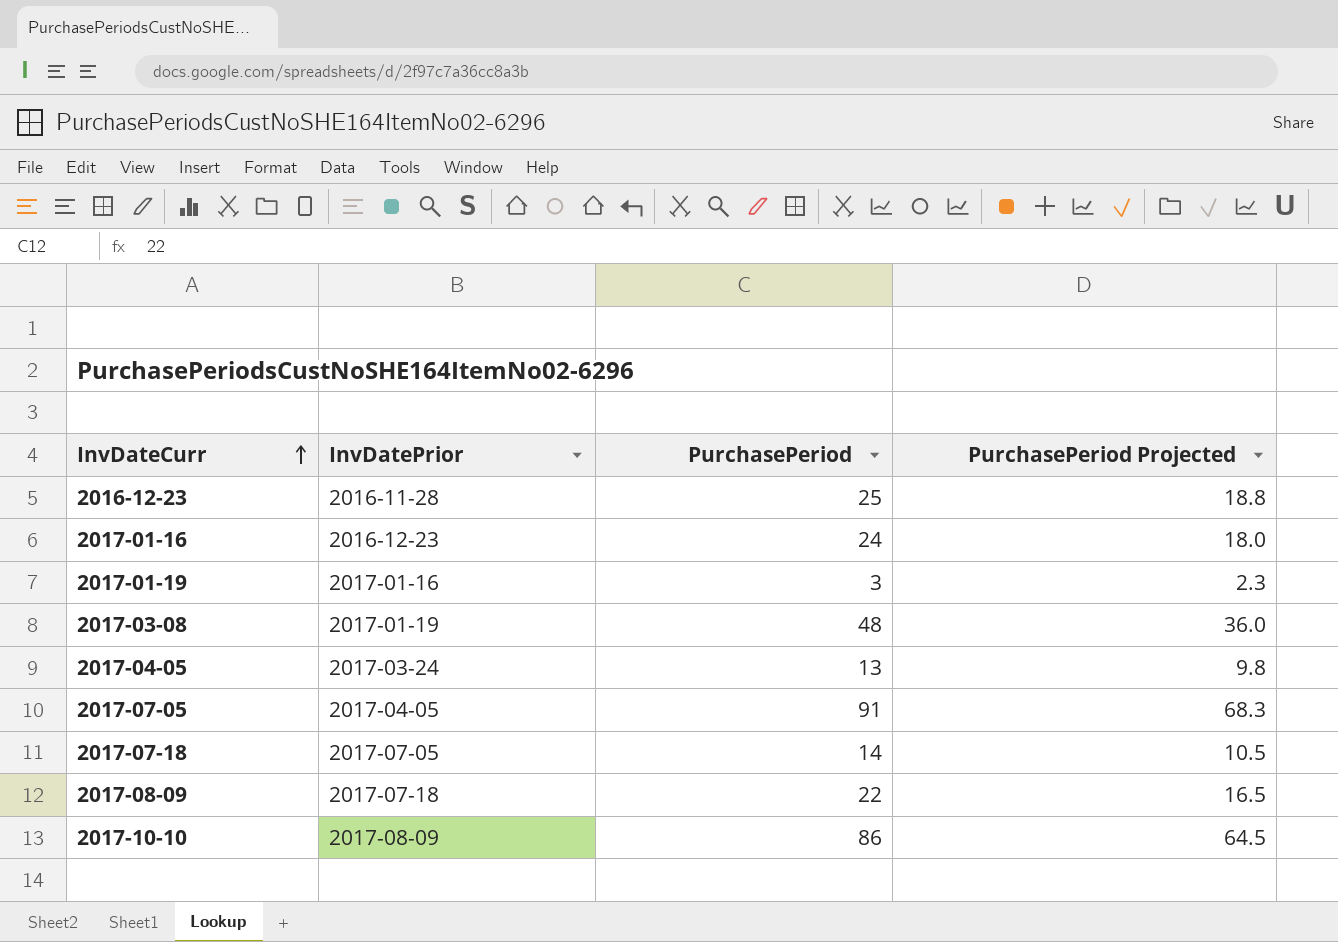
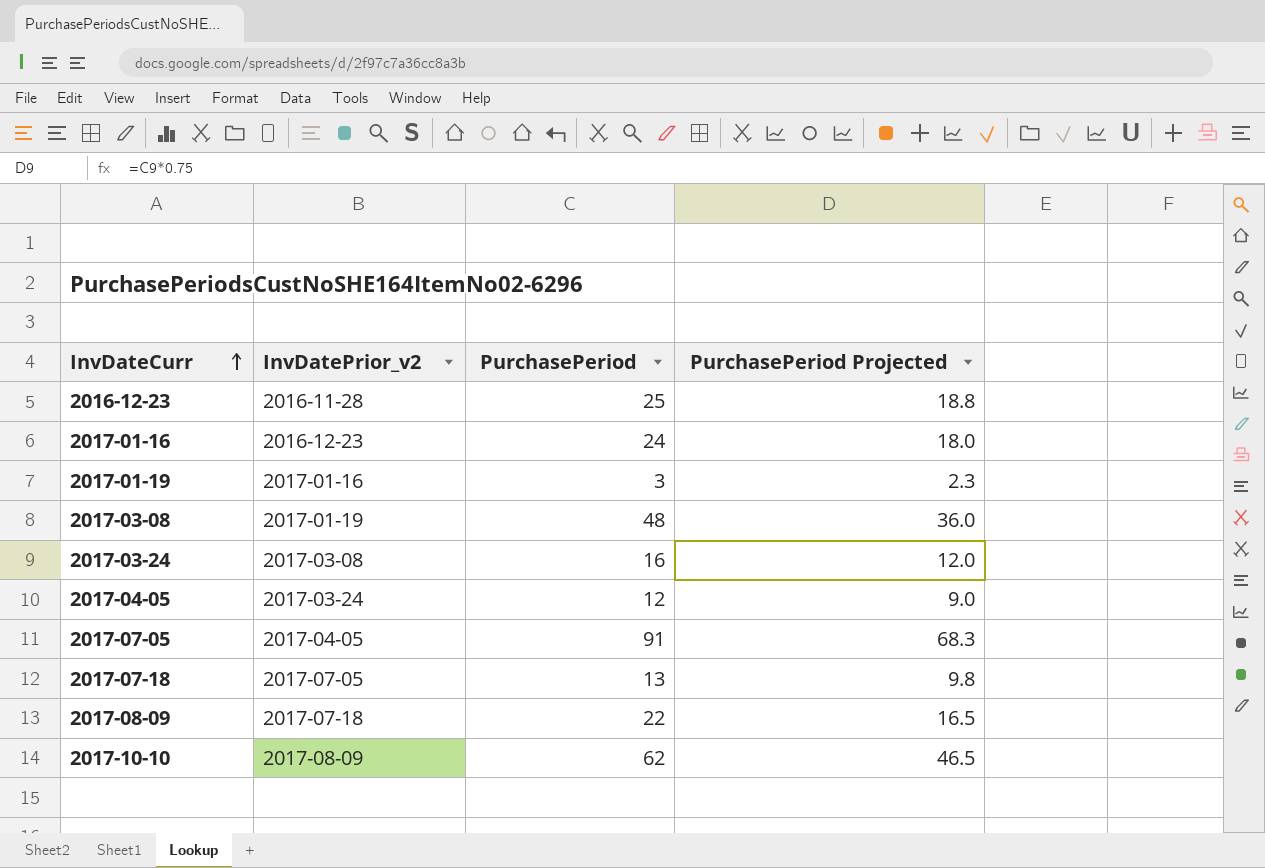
column name: InvDatePrior -> InvDatePrior_v2
row 2017-03-24: none -> 2017-03-08 | 16 | 12.0
2017-04-05 | PurchasePeriod: 13 -> 12
2017-04-05 | PurchasePeriod Projected: 9.8 -> 9.0
2017-07-18 | PurchasePeriod: 14 -> 13
2017-07-18 | PurchasePeriod Projected: 10.5 -> 9.8
2017-10-10 | PurchasePeriod: 86 -> 62
2017-10-10 | PurchasePeriod Projected: 64.5 -> 46.5

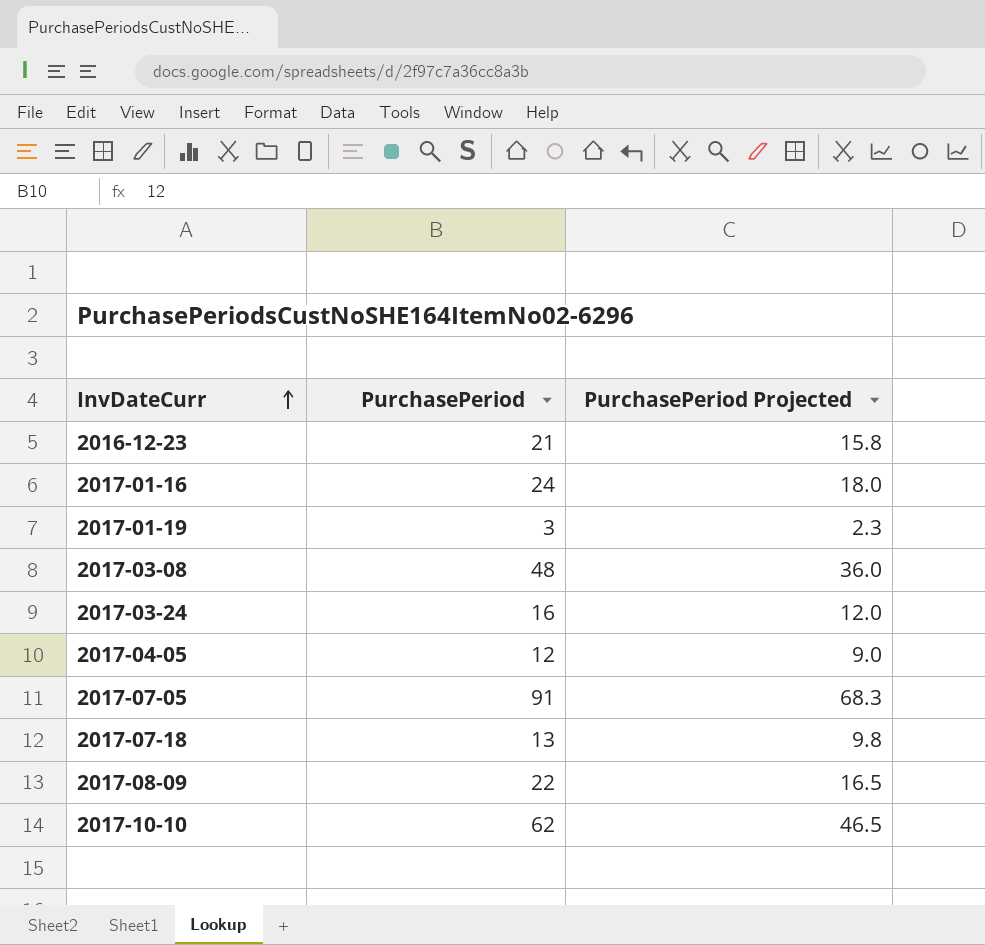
column InvDatePrior_v2 | position: 2 -> none
2016-12-23 | PurchasePeriod: 25 -> 21
2016-12-23 | PurchasePeriod Projected: 18.8 -> 15.8

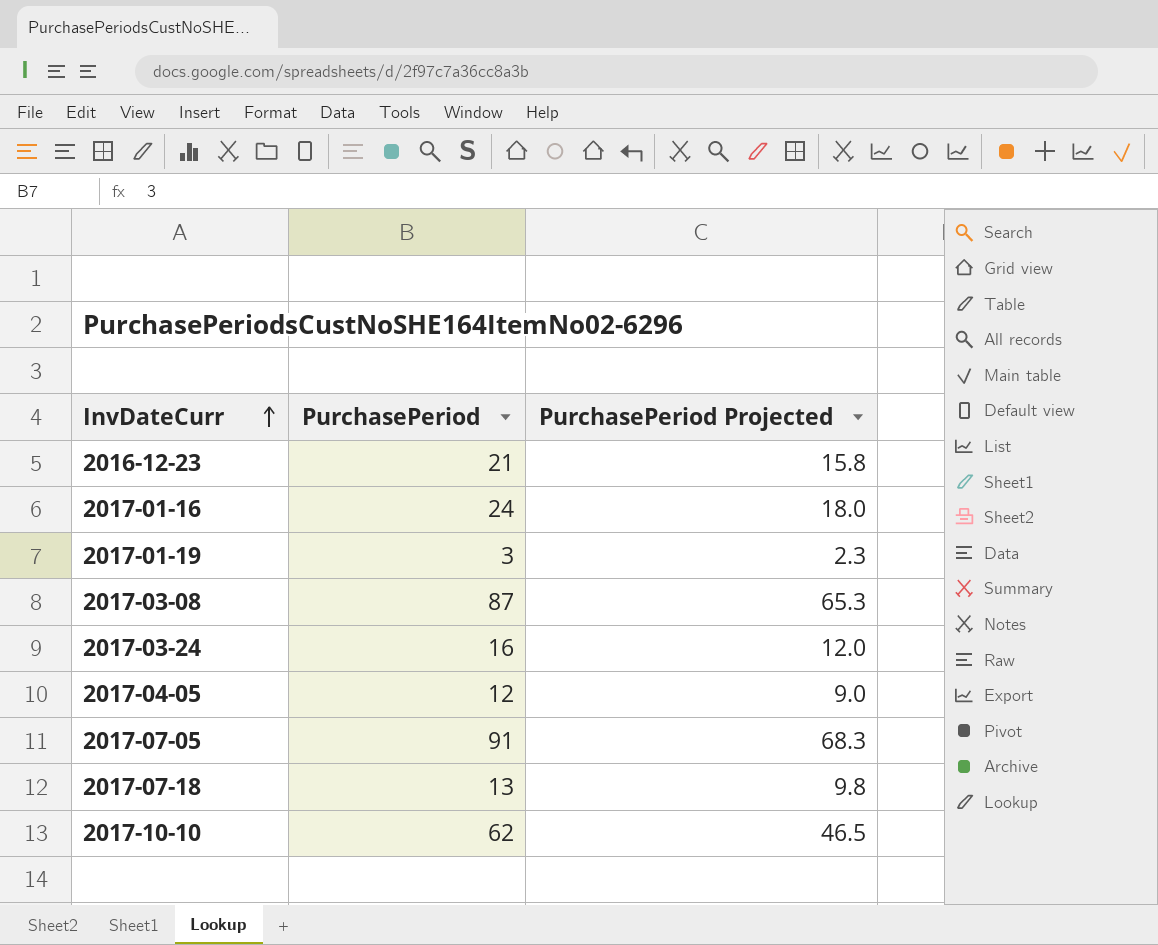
row 2017-08-09: 22 | 16.5 -> none
2017-03-08 | PurchasePeriod: 48 -> 87
2017-03-08 | PurchasePeriod Projected: 36.0 -> 65.3

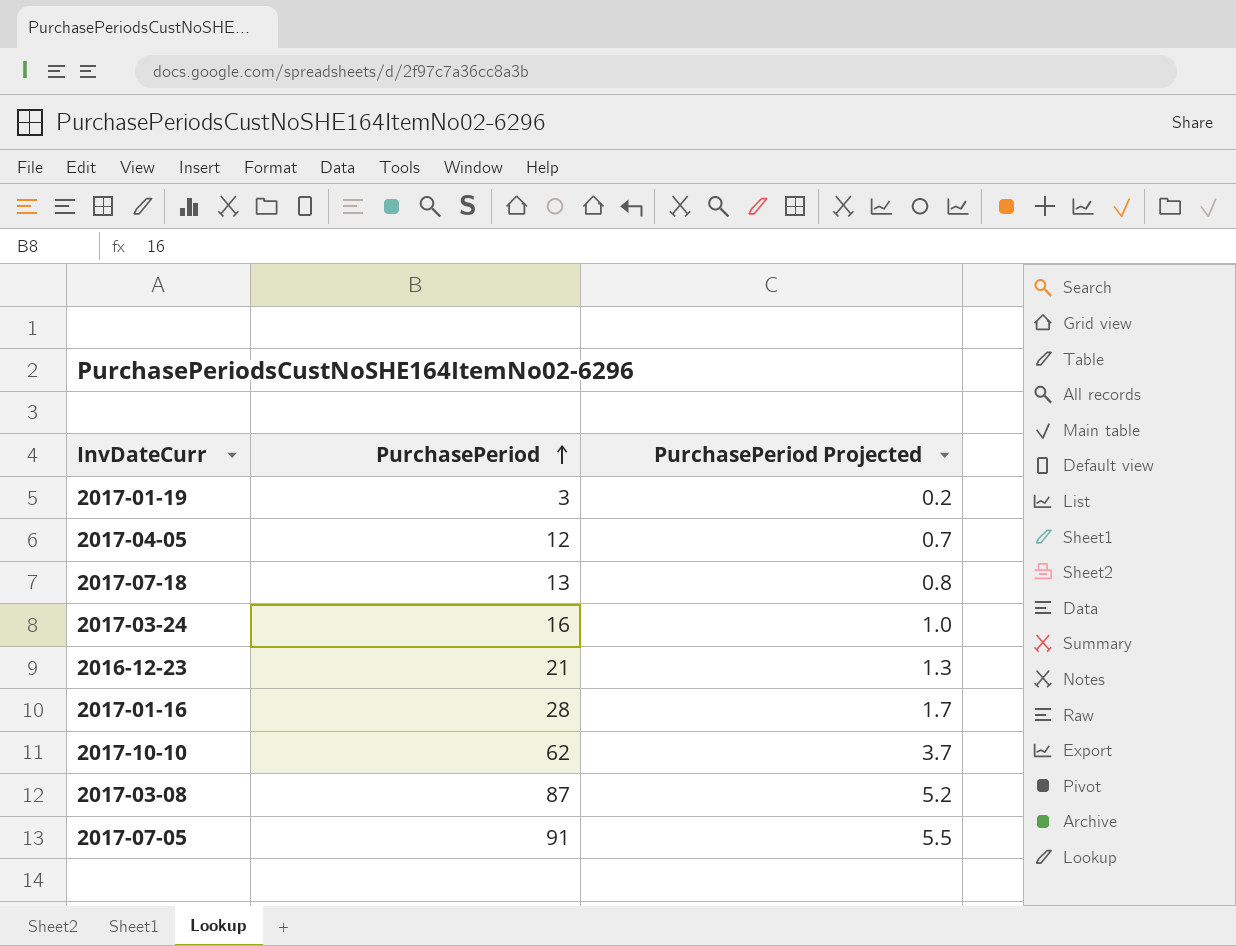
row order: InvDateCurr ascending -> PurchasePeriod ascending
column PurchasePeriod Projected | formula: [PurchasePeriod] * 0.75 -> [PurchasePeriod] * 0.06
2017-01-16 | PurchasePeriod: 24 -> 28

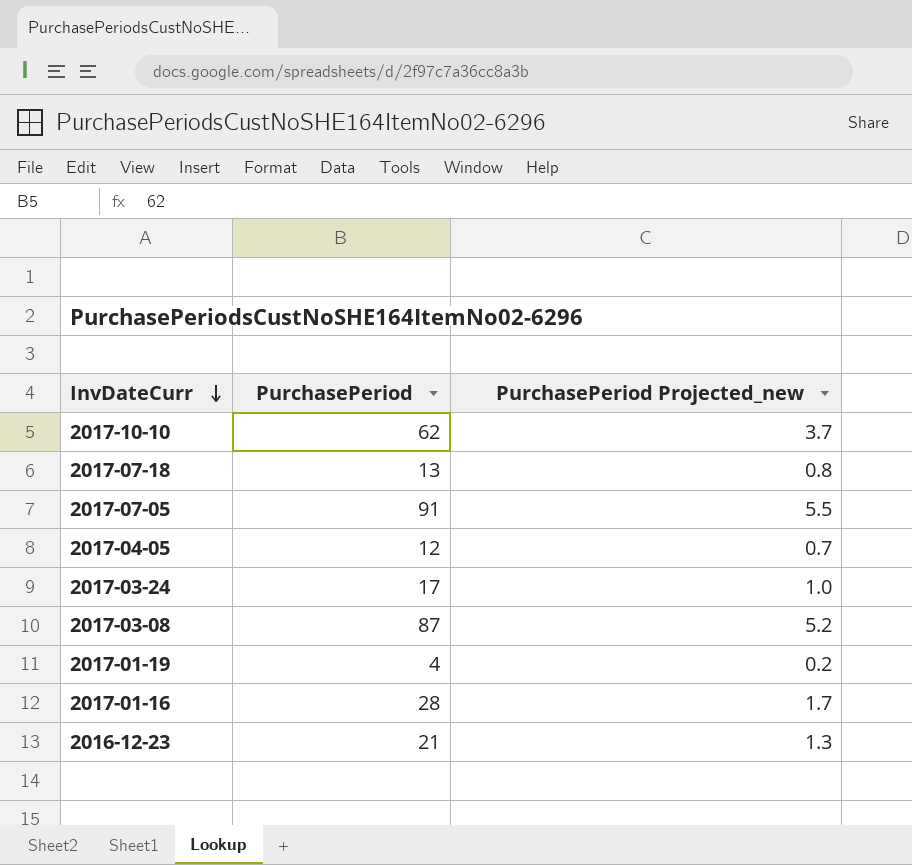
row order: PurchasePeriod ascending -> InvDateCurr descending
column name: PurchasePeriod Projected -> PurchasePeriod Projected_new
2017-03-24 | PurchasePeriod: 16 -> 17
2017-01-19 | PurchasePeriod: 3 -> 4

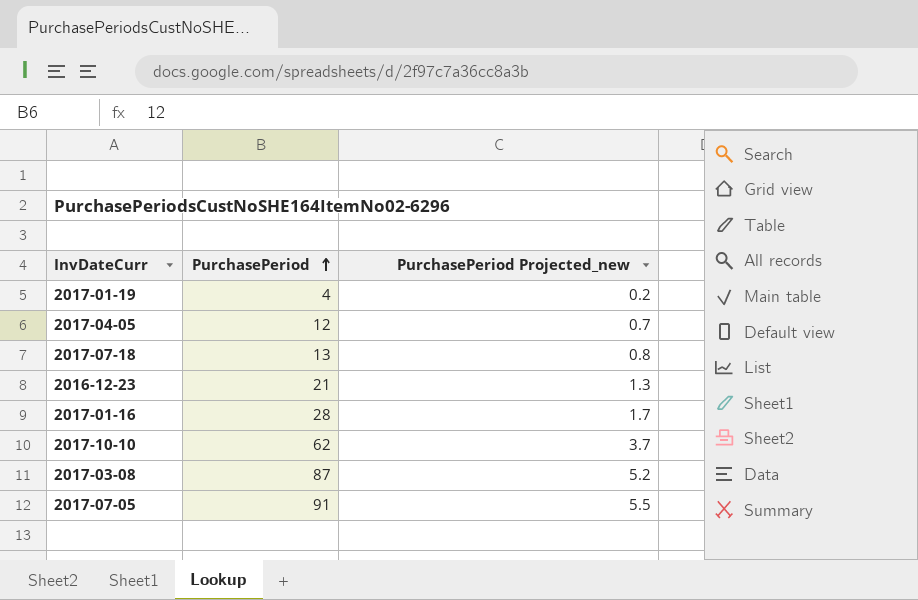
row order: InvDateCurr descending -> PurchasePeriod ascending
row 2017-03-24: 17 | 1.0 -> none

